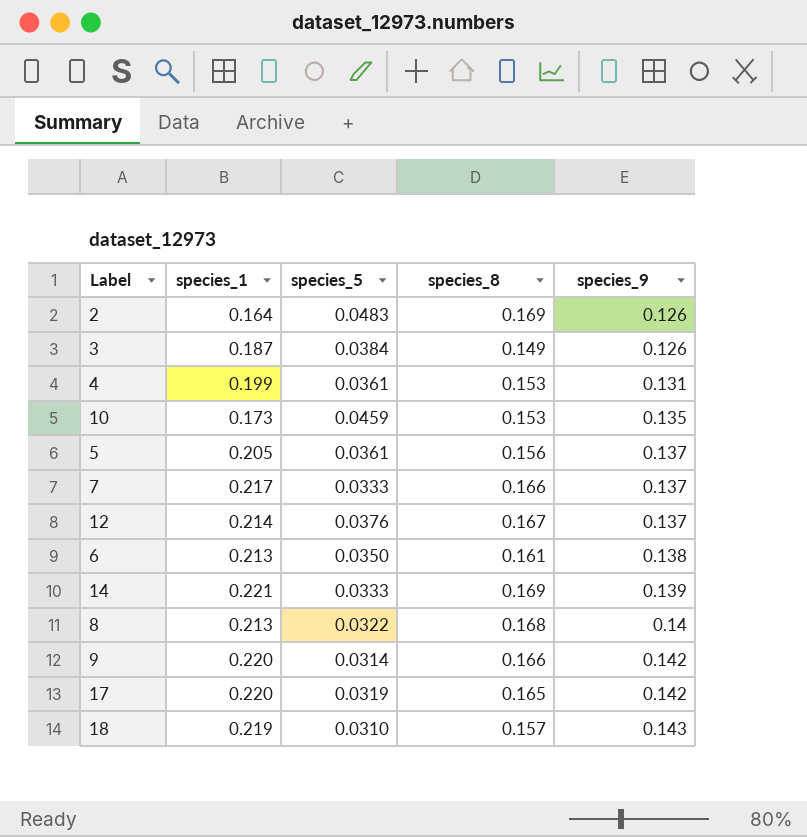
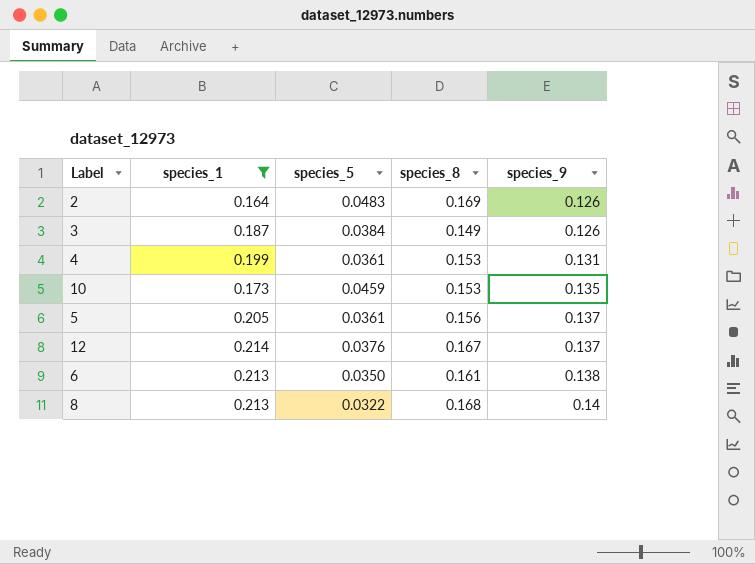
filter: none -> species_1 <= 0.214

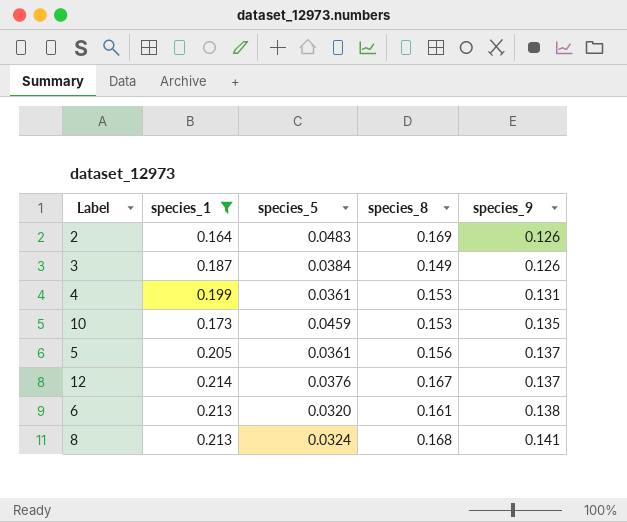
6 | species_5: 0.0350 -> 0.0320
8 | species_5: 0.0322 -> 0.0324
8 | species_9: 0.14 -> 0.141

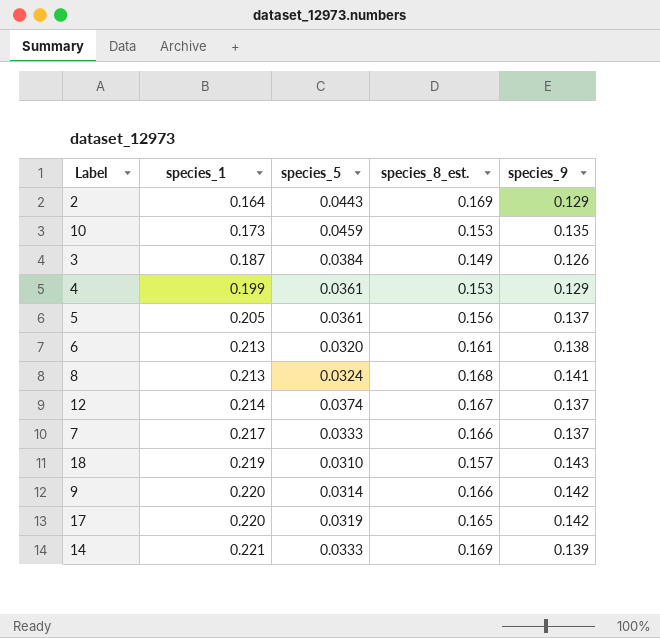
filter: species_1 <= 0.214 -> none
row order: species_9 ascending -> species_1 ascending
column name: species_8 -> species_8_est.
2 | species_5: 0.0483 -> 0.0443
2 | species_9: 0.126 -> 0.129
4 | species_9: 0.131 -> 0.129
12 | species_5: 0.0376 -> 0.0374

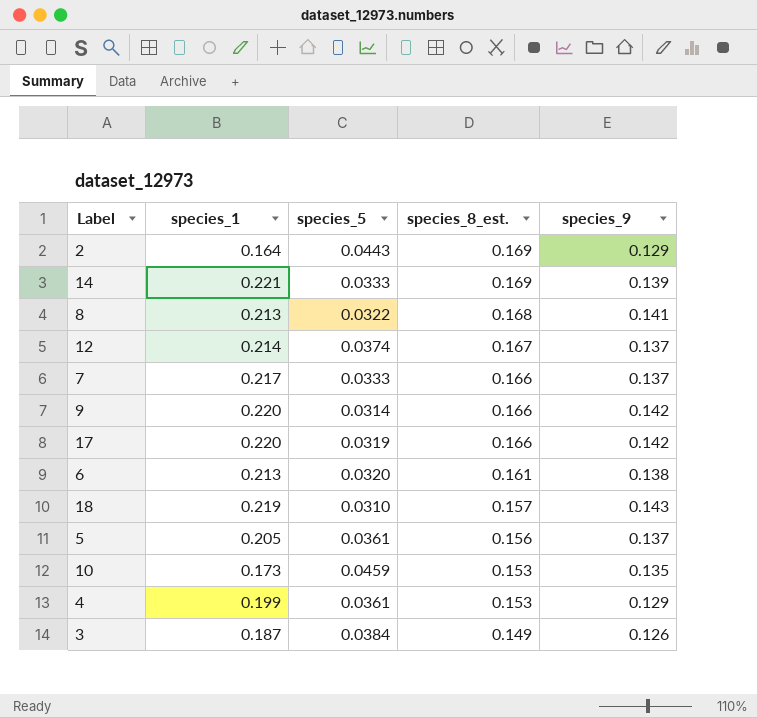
row order: species_1 ascending -> species_8_est. descending
8 | species_5: 0.0324 -> 0.0322
17 | species_8_est.: 0.165 -> 0.166

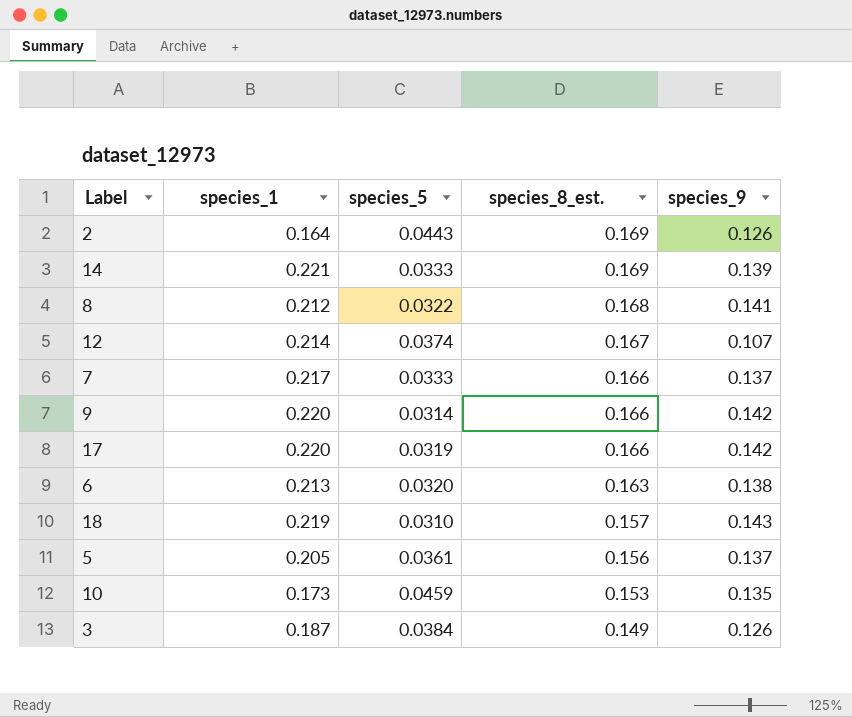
row 4: 0.199 | 0.0361 | 0.153 | 0.129 -> none
2 | species_9: 0.129 -> 0.126
8 | species_1: 0.213 -> 0.212
12 | species_9: 0.137 -> 0.107
6 | species_8_est.: 0.161 -> 0.163

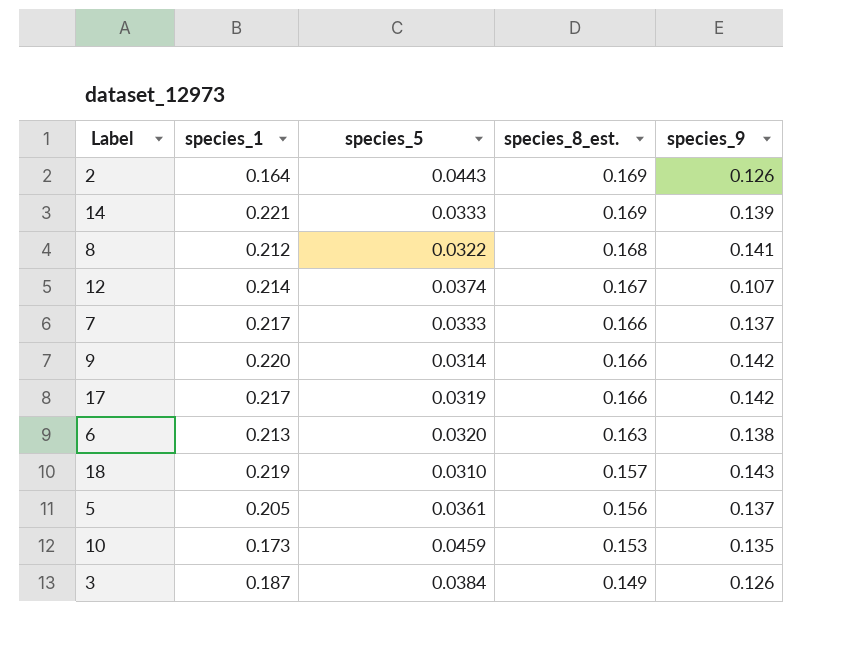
17 | species_1: 0.220 -> 0.217

